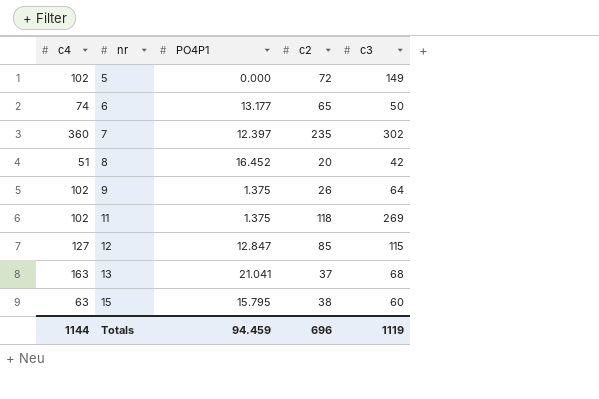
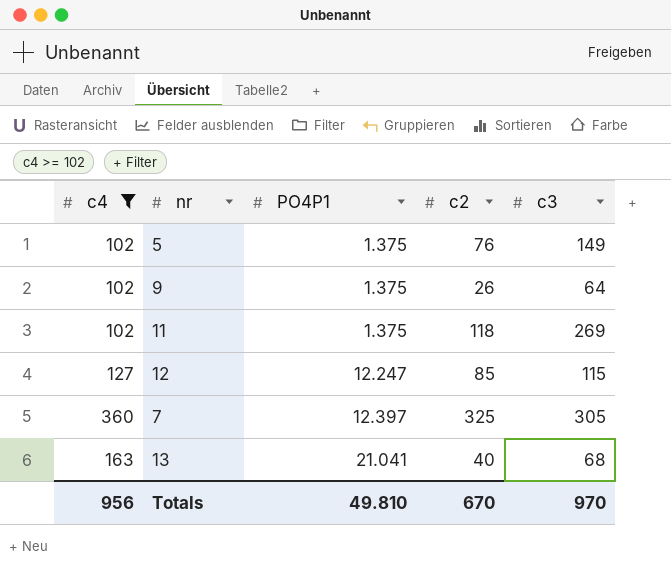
filter: none -> c4 >= 102
row order: nr ascending -> PO4P1 ascending
5 | PO4P1: 0.000 -> 1.375
5 | c2: 72 -> 76
12 | PO4P1: 12.847 -> 12.247
7 | c2: 235 -> 325
7 | c3: 302 -> 305
13 | c2: 37 -> 40
Totals | c4: 1144 -> 956
Totals | PO4P1: 94.459 -> 49.810
Totals | c2: 696 -> 670
Totals | c3: 1119 -> 970

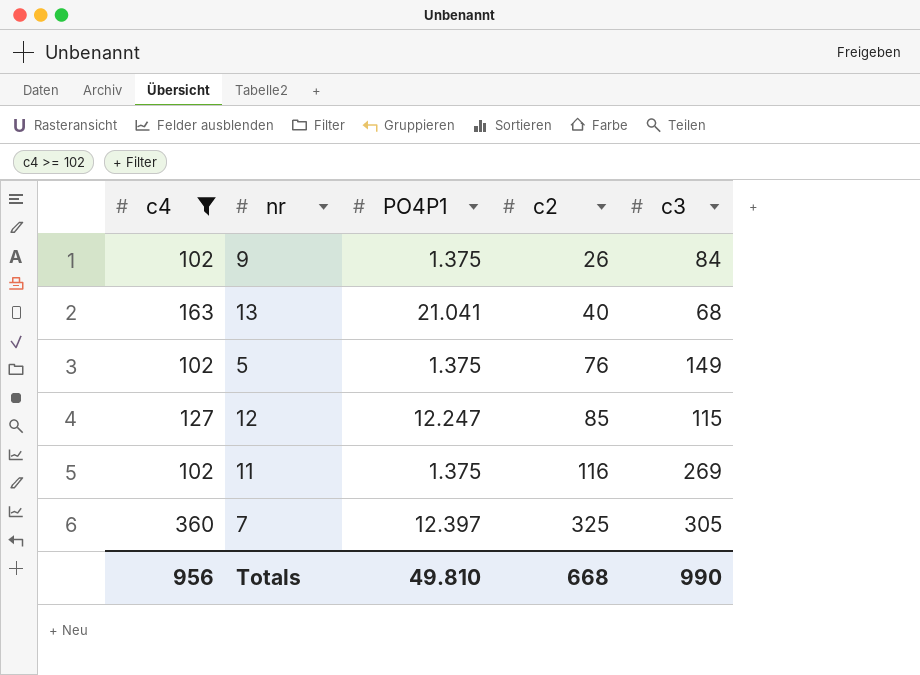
row order: PO4P1 ascending -> c2 ascending
9 | c3: 64 -> 84
11 | c2: 118 -> 116
Totals | c2: 670 -> 668
Totals | c3: 970 -> 990

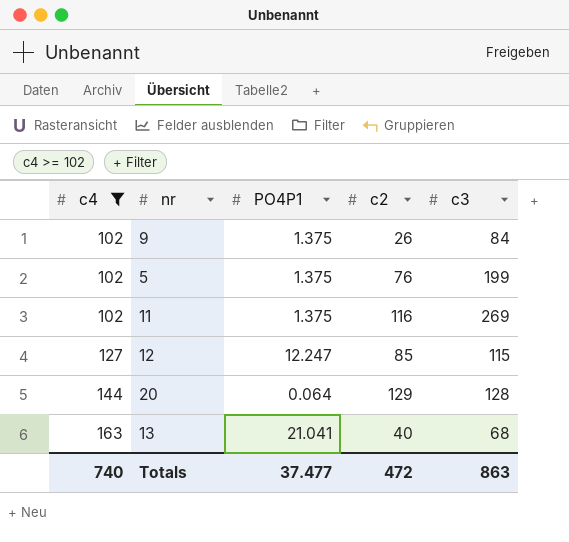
row order: c2 ascending -> c4 ascending
row 7: 360 | 12.397 | 325 | 305 -> none
5 | c3: 149 -> 199
row 20: none -> 144 | 0.064 | 129 | 128
Totals | c4: 956 -> 740
Totals | PO4P1: 49.810 -> 37.477
Totals | c2: 668 -> 472
Totals | c3: 990 -> 863

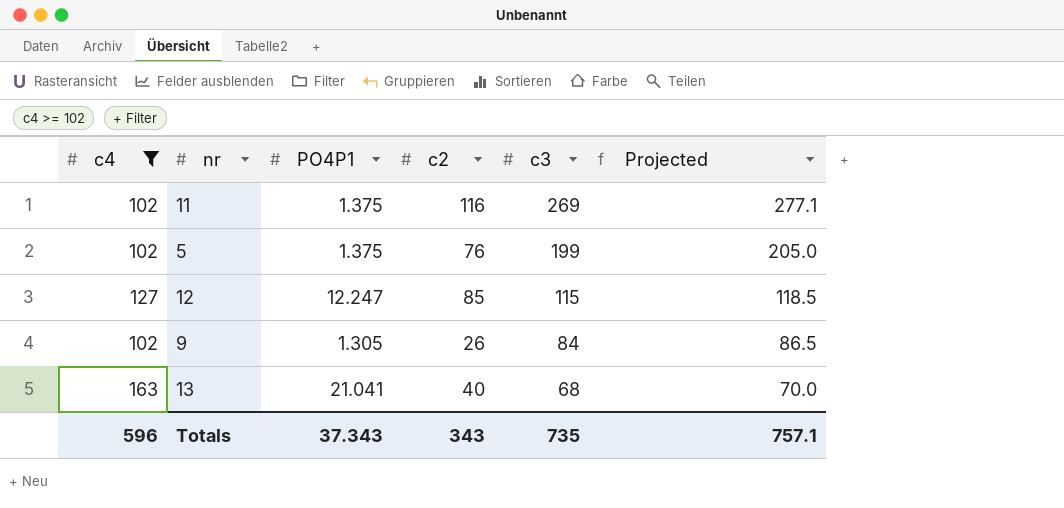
row order: c4 ascending -> c3 descending
column Projected | formula: none -> [c3] * 1.03
row 20: 144 | 0.064 | 129 | 128 -> none
9 | PO4P1: 1.375 -> 1.305
Totals | c4: 740 -> 596
Totals | PO4P1: 37.477 -> 37.343
Totals | c2: 472 -> 343
Totals | c3: 863 -> 735

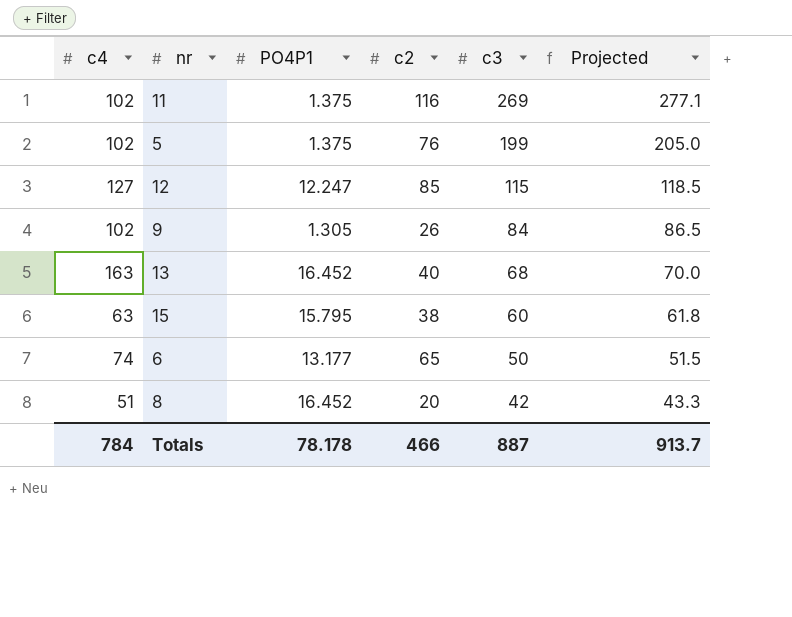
filter: c4 >= 102 -> none
13 | PO4P1: 21.041 -> 16.452
Totals | c4: 596 -> 784
Totals | PO4P1: 37.343 -> 78.178
Totals | c2: 343 -> 466
Totals | c3: 735 -> 887
Totals | Projected: 757.1 -> 913.7

